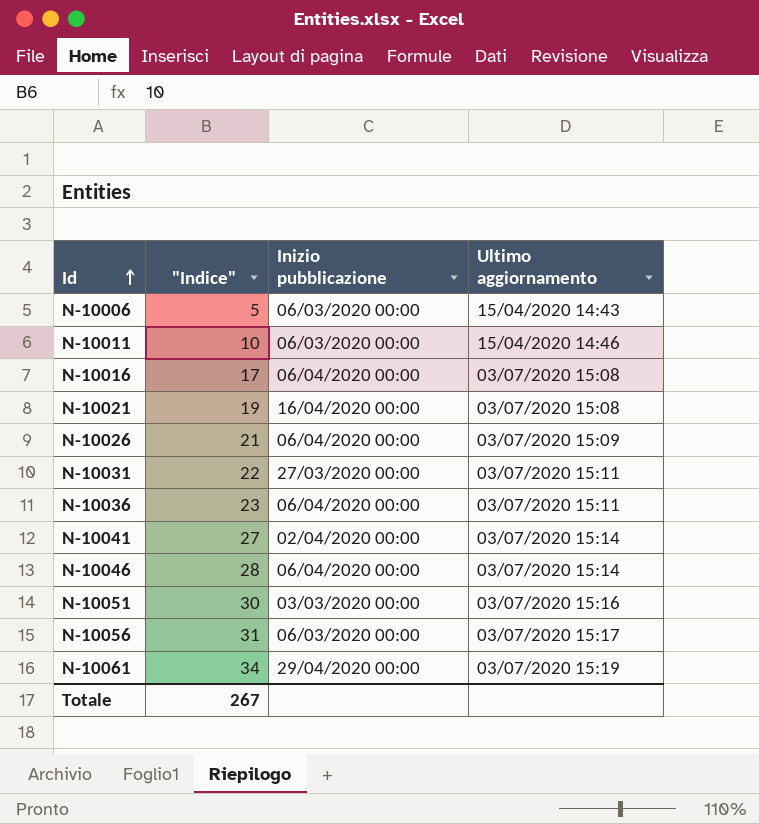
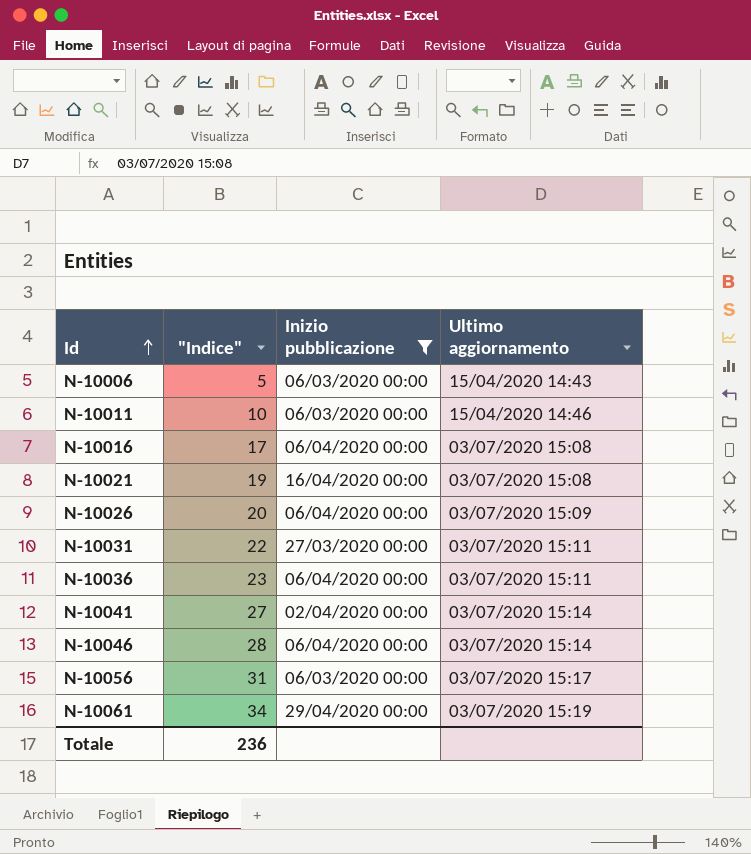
filter: none -> Inizio pubblicazione != 03/03/2020 00:00
N-10026 | "Indice": 21 -> 20
Totale | "Indice": 267 -> 236

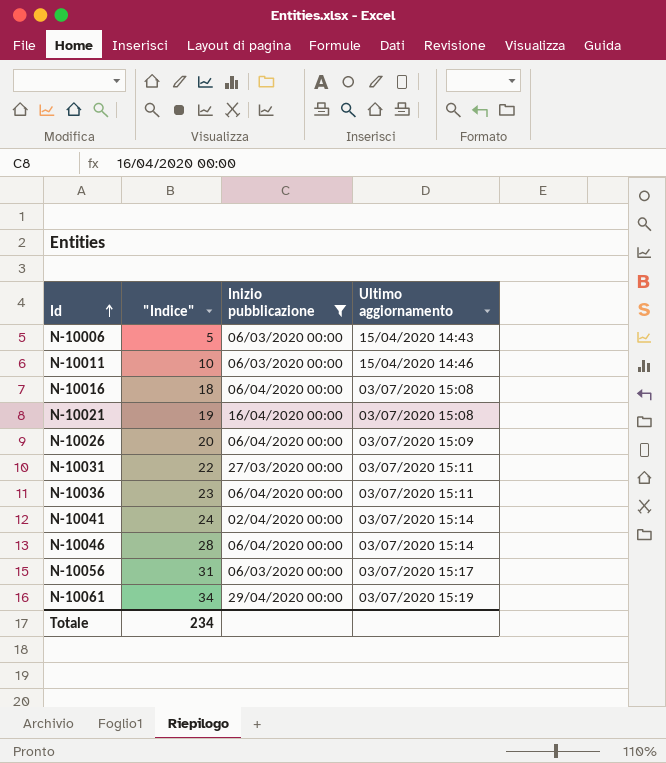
N-10016 | "Indice": 17 -> 18
N-10041 | "Indice": 27 -> 24
Totale | "Indice": 236 -> 234

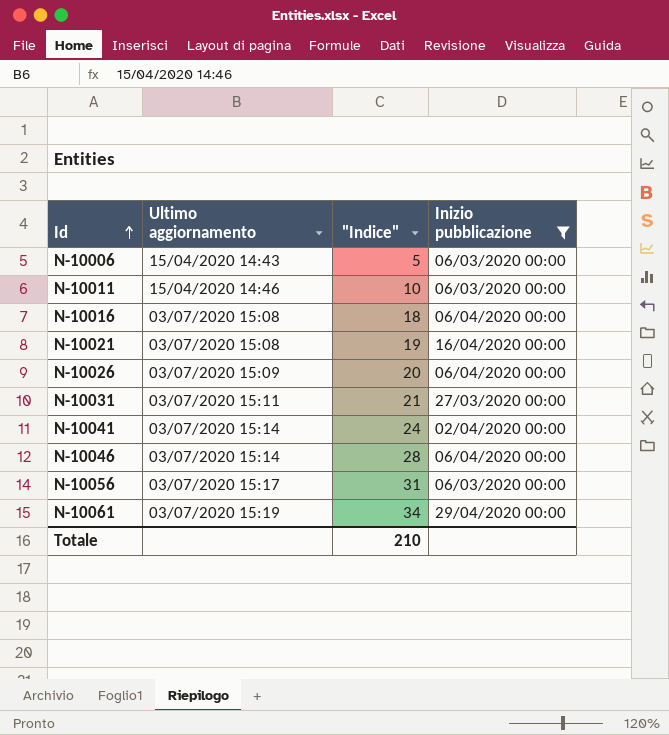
column Ultimo aggiornamento | position: 4 -> 2
row N-10036: 23 | 06/04/2020 00:00 | 03/07/2020 15:11 -> none
N-10031 | "Indice": 22 -> 21
Totale | "Indice": 234 -> 210

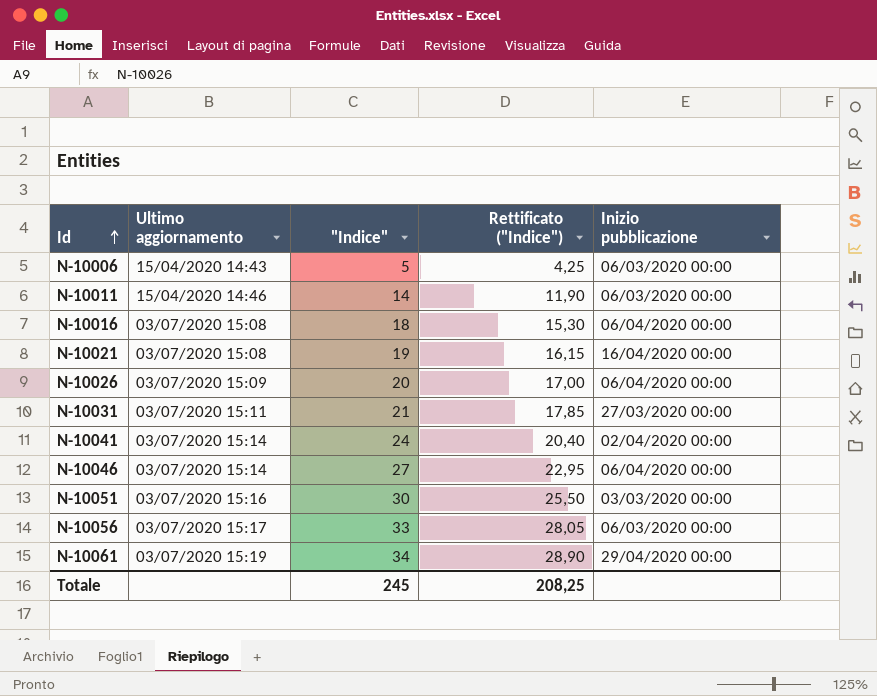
filter: Inizio pubblicazione != 03/03/2020 00:00 -> none
column Rettificato ("Indice") | formula: none -> ["Indice"] * 0,85
N-10011 | "Indice": 10 -> 14
N-10046 | "Indice": 28 -> 27
N-10056 | "Indice": 31 -> 33
Totale | "Indice": 210 -> 245

